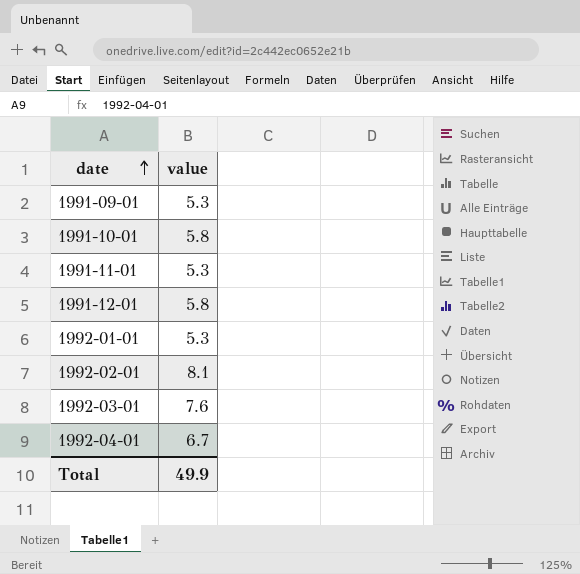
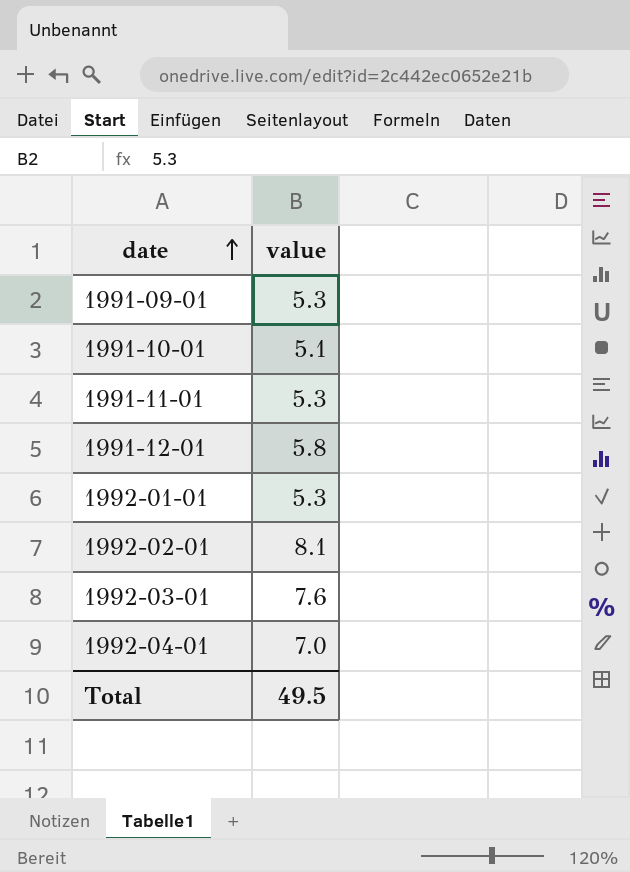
1991-10-01 | value: 5.8 -> 5.1
1992-04-01 | value: 6.7 -> 7.0
Total | value: 49.9 -> 49.5

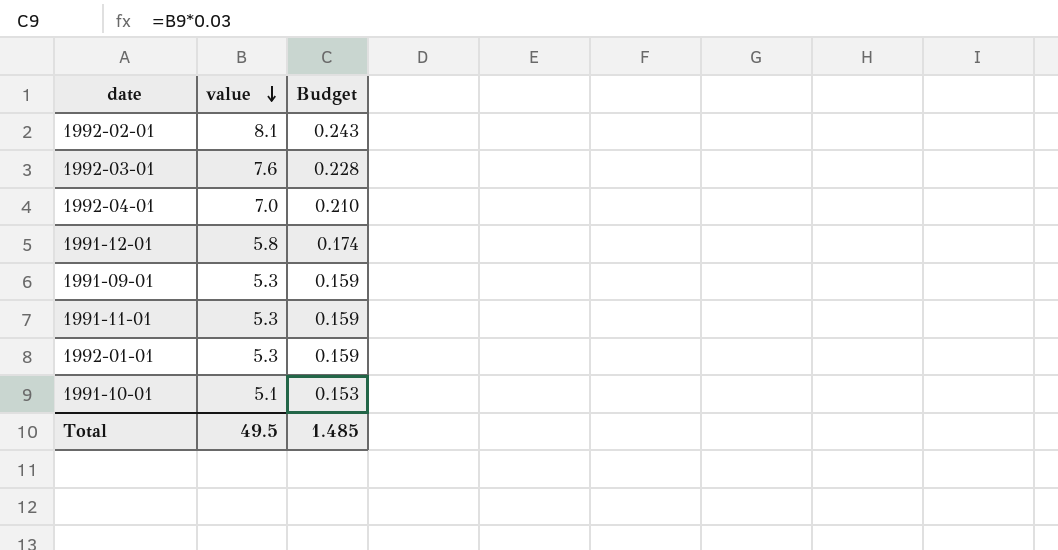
row order: date ascending -> value descending
column Budget | formula: none -> [value] * 0.03

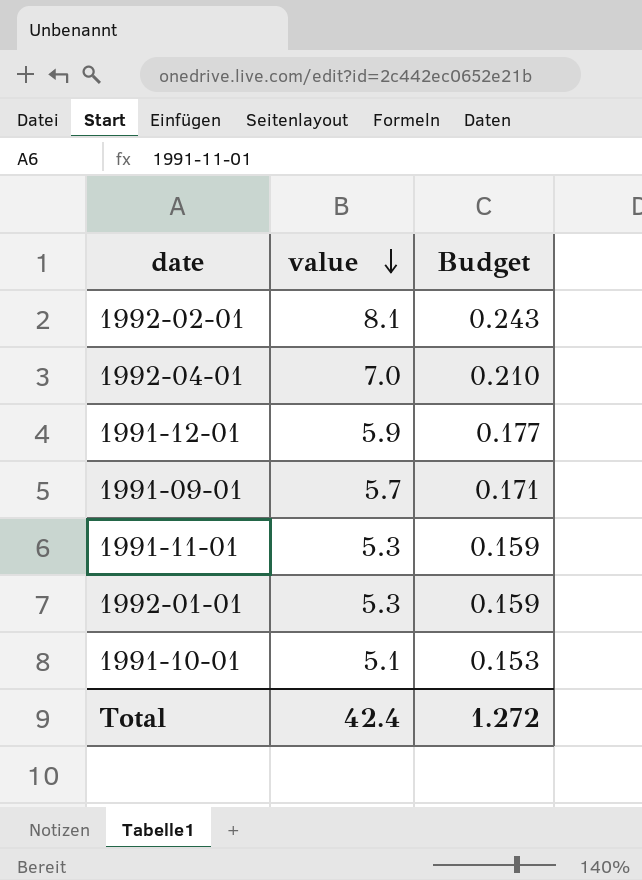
row 1992-03-01: 7.6 | 0.228 -> none
1991-12-01 | value: 5.8 -> 5.9
1991-12-01 | Budget: 0.174 -> 0.177
1991-09-01 | value: 5.3 -> 5.7
1991-09-01 | Budget: 0.159 -> 0.171
Total | value: 49.5 -> 42.4
Total | Budget: 1.485 -> 1.272

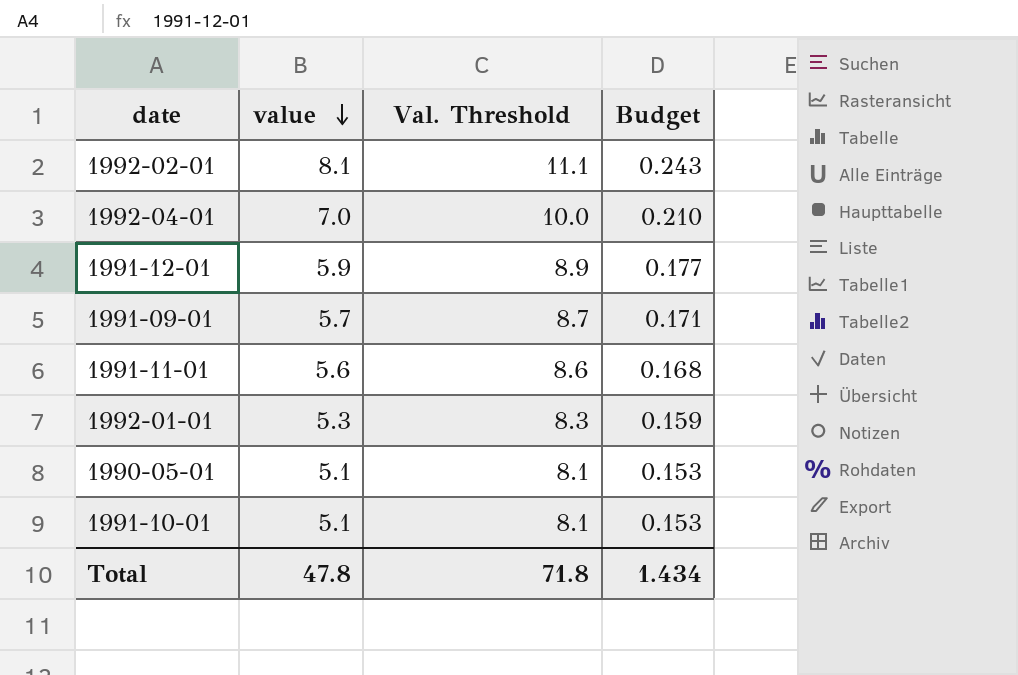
column Val. Threshold | formula: none -> [value] + 3
1991-11-01 | value: 5.3 -> 5.6
1991-11-01 | Budget: 0.159 -> 0.168
row 1990-05-01: none -> 5.1 | 8.1 | 0.153
Total | value: 42.4 -> 47.8
Total | Budget: 1.272 -> 1.434

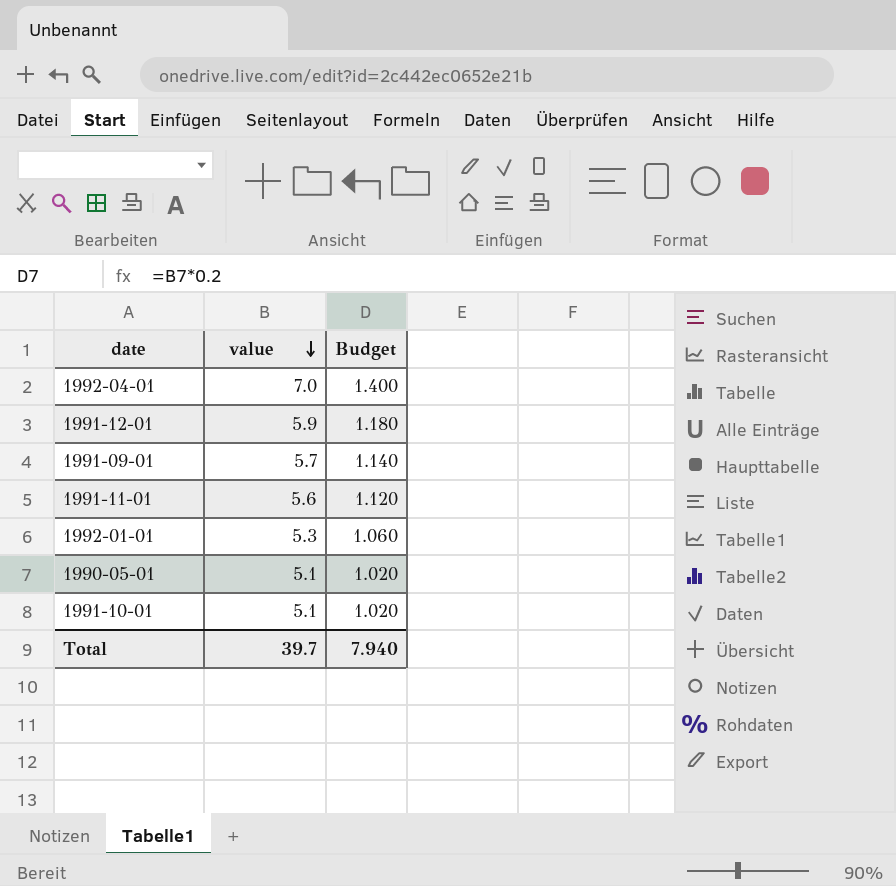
column Val. Threshold | formula: [value] + 3 -> none
column Budget | formula: [value] * 0.03 -> [value] * 0.2
row 1992-02-01: 8.1 | 11.1 | 0.243 -> none
Total | value: 47.8 -> 39.7
Total | Budget: 1.434 -> 7.940

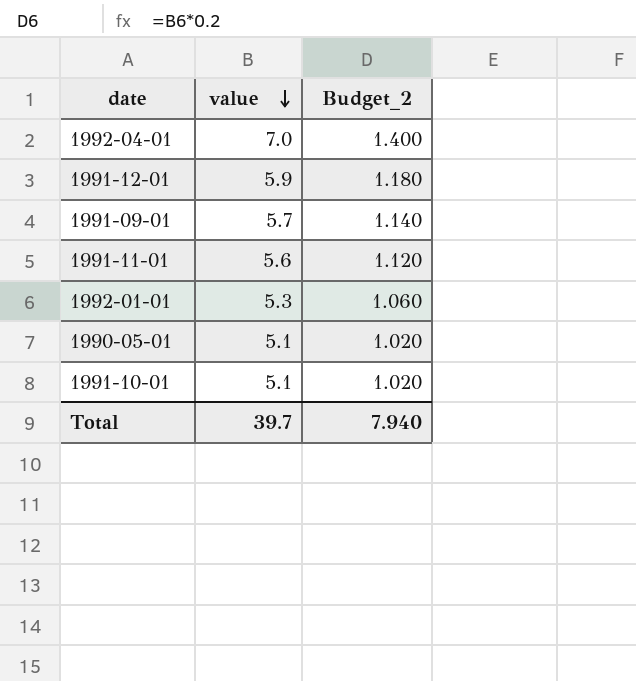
column name: Budget -> Budget_2

